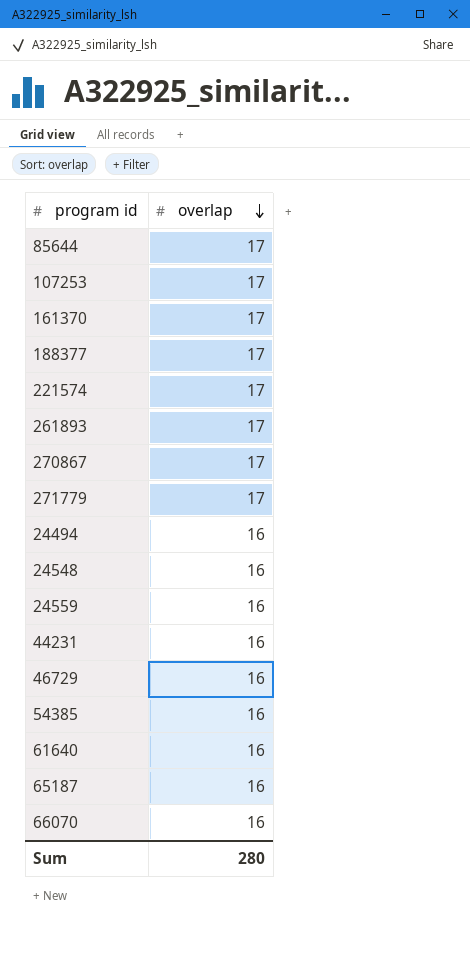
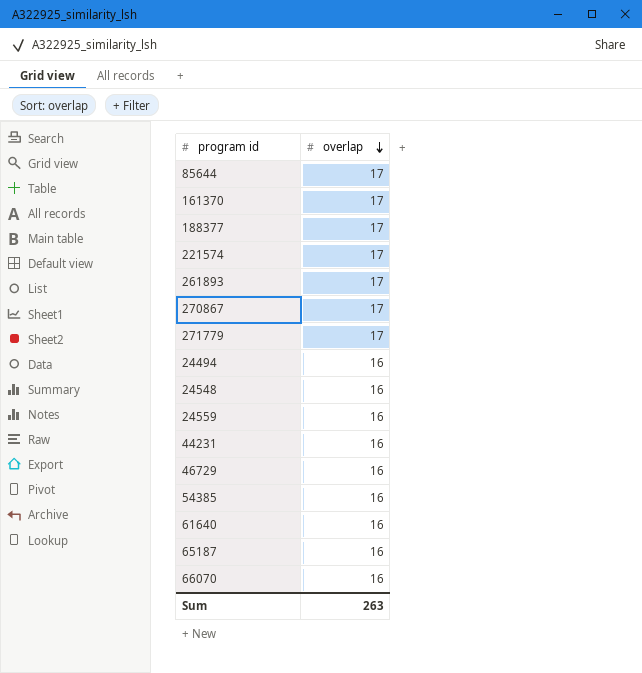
row 107253: 17 -> none
Sum | overlap: 280 -> 263

